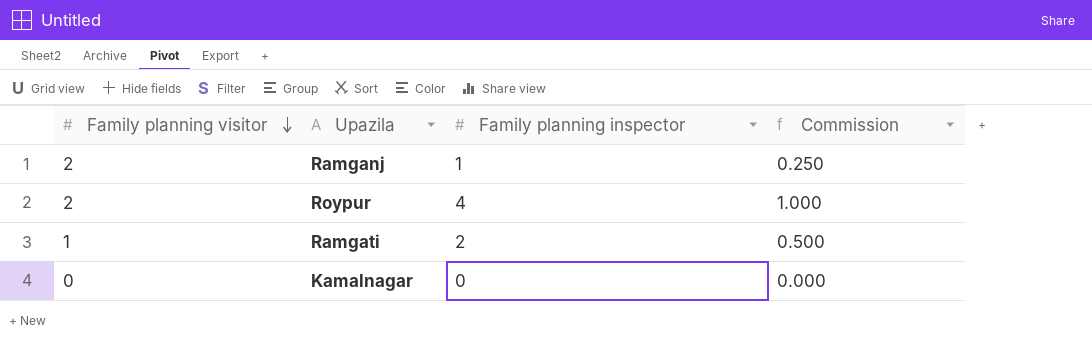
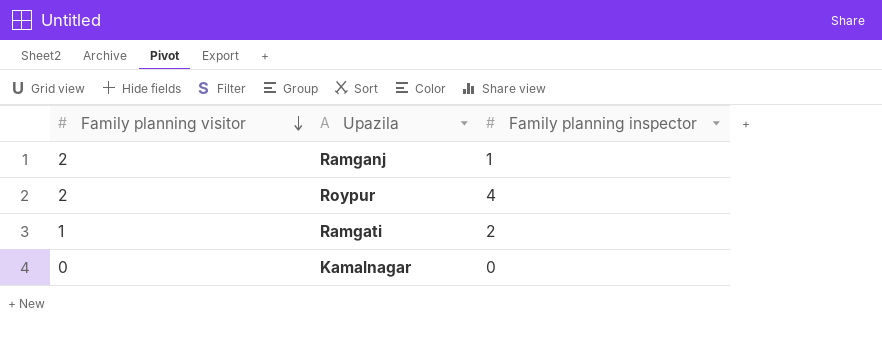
column Commission | formula: [Family planning inspector] * 0.25 -> none

